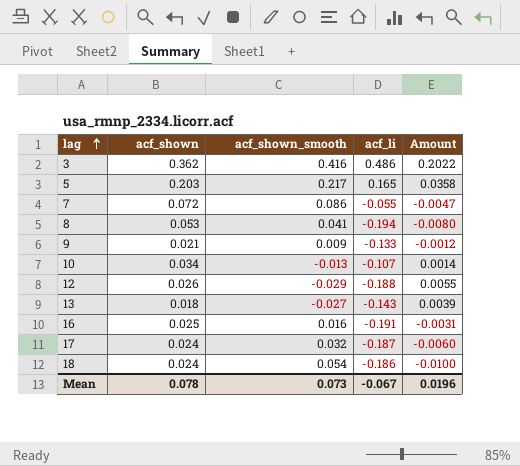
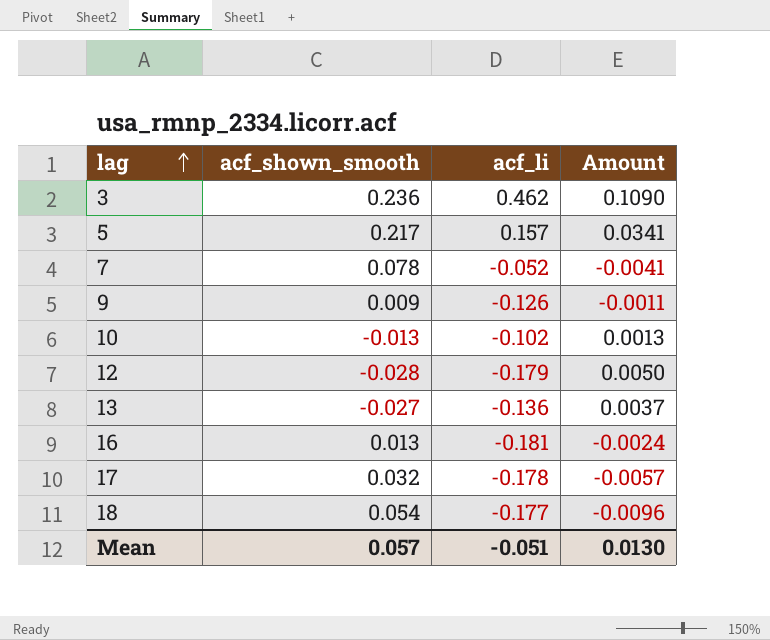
column acf_shown | position: 2 -> none
row 8: 0.053 | 0.041 | -0.194 | -0.0080 -> none
3 | acf_shown_smooth: 0.416 -> 0.236
3 | acf_li: 0.486 -> 0.462
3 | Amount: 0.2022 -> 0.1090
5 | acf_li: 0.165 -> 0.157
5 | Amount: 0.0358 -> 0.0341
7 | acf_shown_smooth: 0.086 -> 0.078
7 | acf_li: -0.055 -> -0.052
7 | Amount: -0.0047 -> -0.0041
9 | acf_li: -0.133 -> -0.126
9 | Amount: -0.0012 -> -0.0011
10 | acf_li: -0.107 -> -0.102
10 | Amount: 0.0014 -> 0.0013
12 | acf_shown_smooth: -0.029 -> -0.028
12 | acf_li: -0.188 -> -0.179
12 | Amount: 0.0055 -> 0.0050
13 | acf_li: -0.143 -> -0.136
13 | Amount: 0.0039 -> 0.0037
16 | acf_shown_smooth: 0.016 -> 0.013
16 | acf_li: -0.191 -> -0.181
16 | Amount: -0.0031 -> -0.0024
17 | acf_li: -0.187 -> -0.178
17 | Amount: -0.0060 -> -0.0057
18 | acf_li: -0.186 -> -0.177
18 | Amount: -0.0100 -> -0.0096
Mean | acf_shown_smooth: 0.073 -> 0.057
Mean | acf_li: -0.067 -> -0.051
Mean | Amount: 0.0196 -> 0.0130

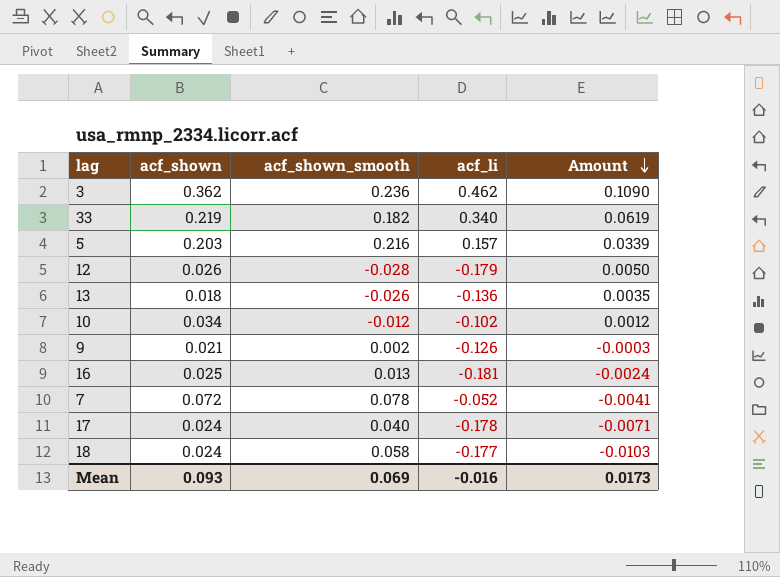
row order: lag ascending -> Amount descending
column acf_shown | position: none -> 2
row 33: none -> 0.219 | 0.182 | 0.340 | 0.0619
5 | acf_shown_smooth: 0.217 -> 0.216
5 | Amount: 0.0341 -> 0.0339
13 | acf_shown_smooth: -0.027 -> -0.026
13 | Amount: 0.0037 -> 0.0035
10 | acf_shown_smooth: -0.013 -> -0.012
10 | Amount: 0.0013 -> 0.0012
9 | acf_shown_smooth: 0.009 -> 0.002
9 | Amount: -0.0011 -> -0.0003
17 | acf_shown_smooth: 0.032 -> 0.040
17 | Amount: -0.0057 -> -0.0071
18 | acf_shown_smooth: 0.054 -> 0.058
18 | Amount: -0.0096 -> -0.0103
Mean | acf_shown_smooth: 0.057 -> 0.069
Mean | acf_li: -0.051 -> -0.016
Mean | Amount: 0.0130 -> 0.0173

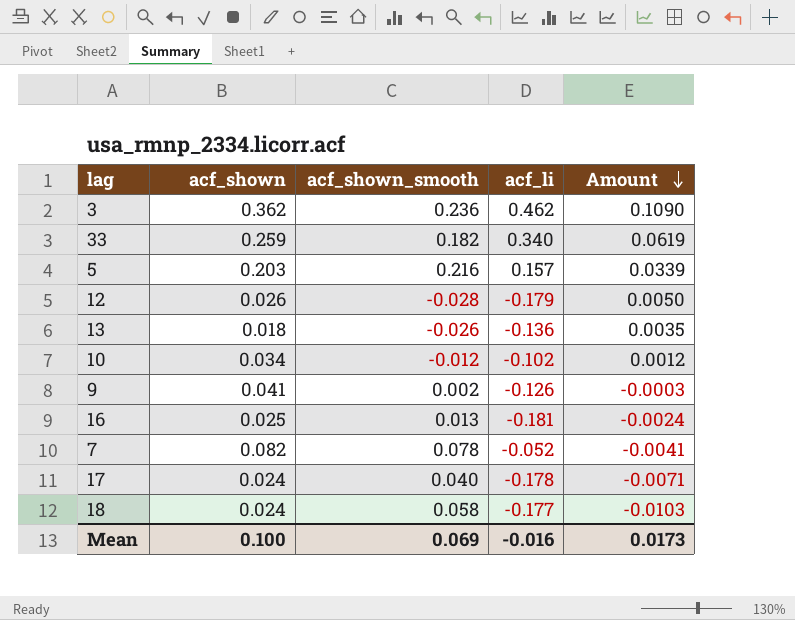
33 | acf_shown: 0.219 -> 0.259
9 | acf_shown: 0.021 -> 0.041
7 | acf_shown: 0.072 -> 0.082
Mean | acf_shown: 0.093 -> 0.100

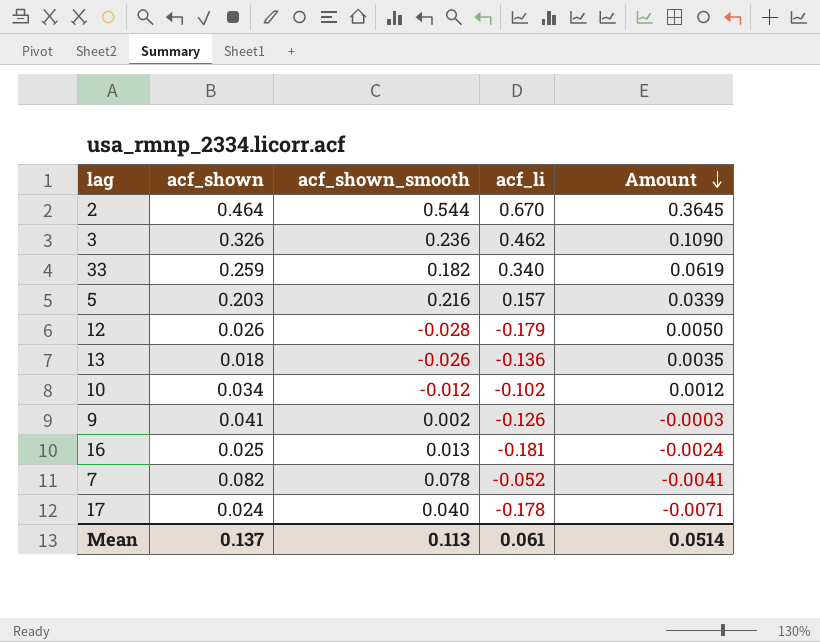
row 18: 0.024 | 0.058 | -0.177 | -0.0103 -> none
row 2: none -> 0.464 | 0.544 | 0.670 | 0.3645
3 | acf_shown: 0.362 -> 0.326
Mean | acf_shown: 0.100 -> 0.137
Mean | acf_shown_smooth: 0.069 -> 0.113
Mean | acf_li: -0.016 -> 0.061
Mean | Amount: 0.0173 -> 0.0514

